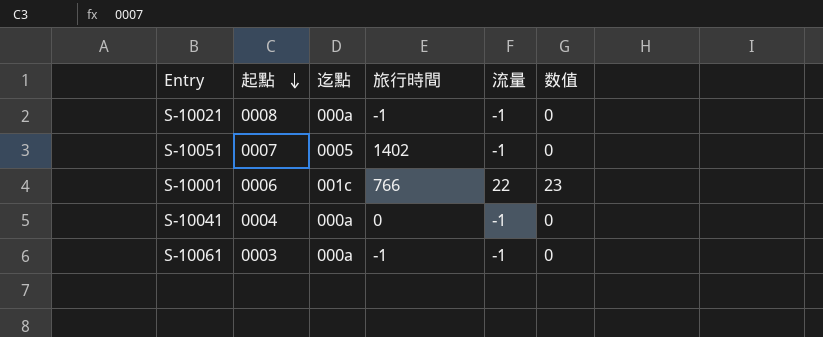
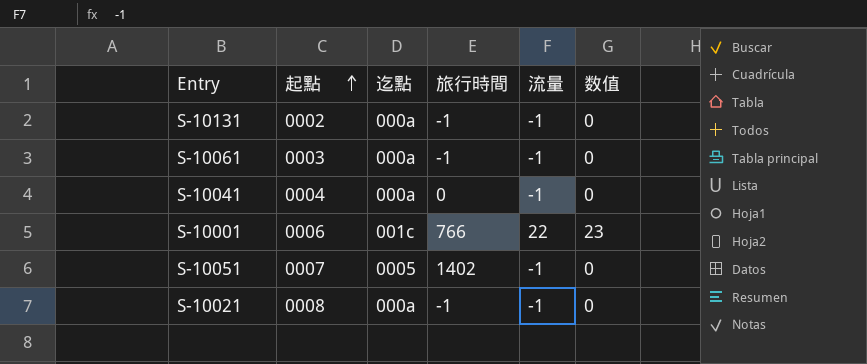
row order: 起點 descending -> 起點 ascending
row S-10131: none -> 0002 | 000a | -1 | -1 | 0

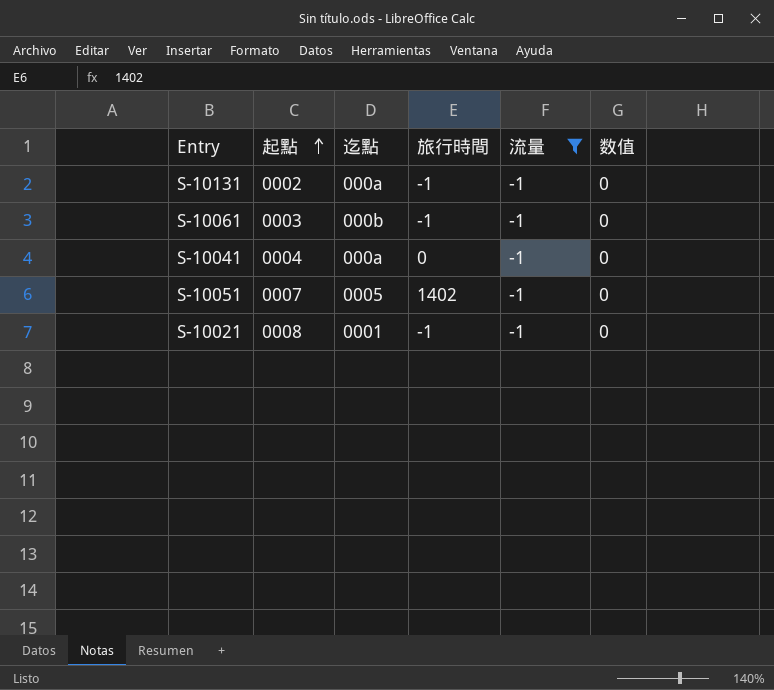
filter: none -> 流量 = -1
S-10061 | 迄點: 000a -> 000b
S-10021 | 迄點: 000a -> 0001

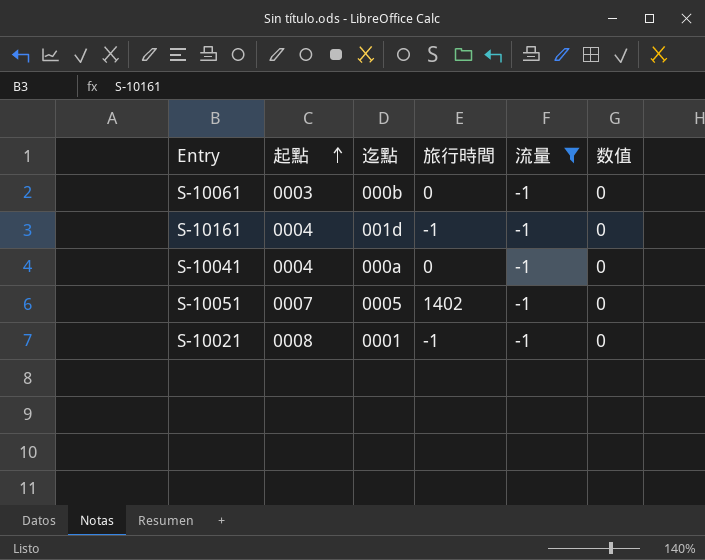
row S-10131: 0002 | 000a | -1 | -1 | 0 -> none
S-10061 | 旅行時間: -1 -> 0
row S-10161: none -> 0004 | 001d | -1 | -1 | 0

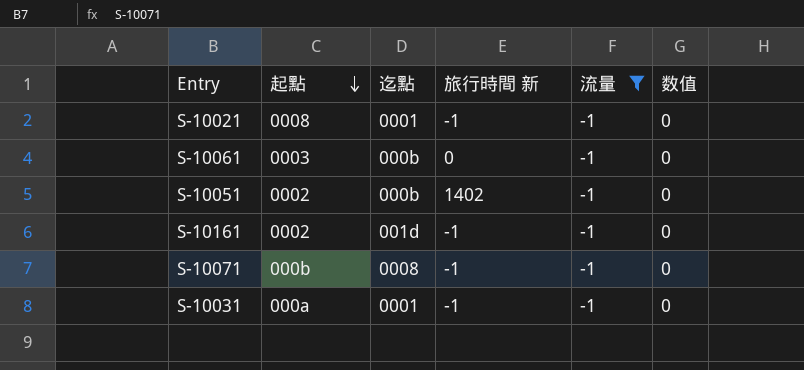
row order: 起點 ascending -> 起點 descending
column name: 旅行時間 -> 旅行時間 新
row S-10041: 0004 | 000a | 0 | -1 | 0 -> none
S-10051 | 起點: 0007 -> 0002
S-10051 | 迄點: 0005 -> 000b
S-10161 | 起點: 0004 -> 0002
row S-10071: none -> 000b | 0008 | -1 | -1 | 0
row S-10031: none -> 000a | 0001 | -1 | -1 | 0

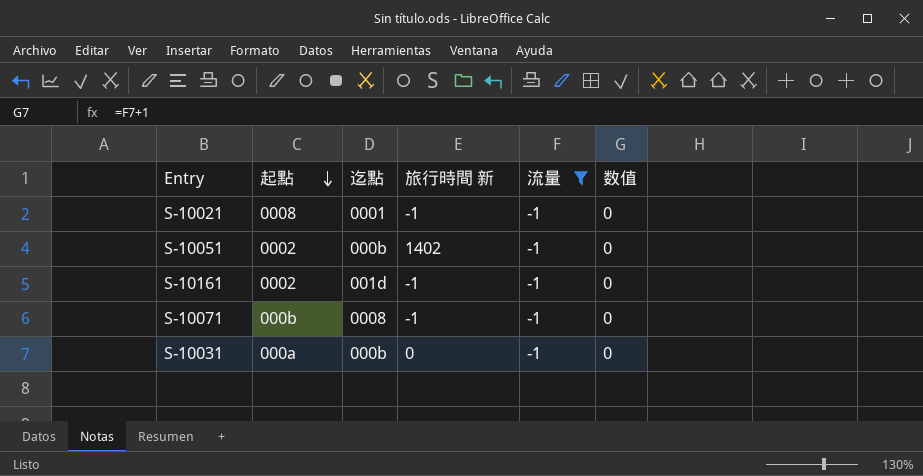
row S-10061: 0003 | 000b | 0 | -1 | 0 -> none
S-10031 | 迄點: 0001 -> 000b
S-10031 | 旅行時間 新: -1 -> 0

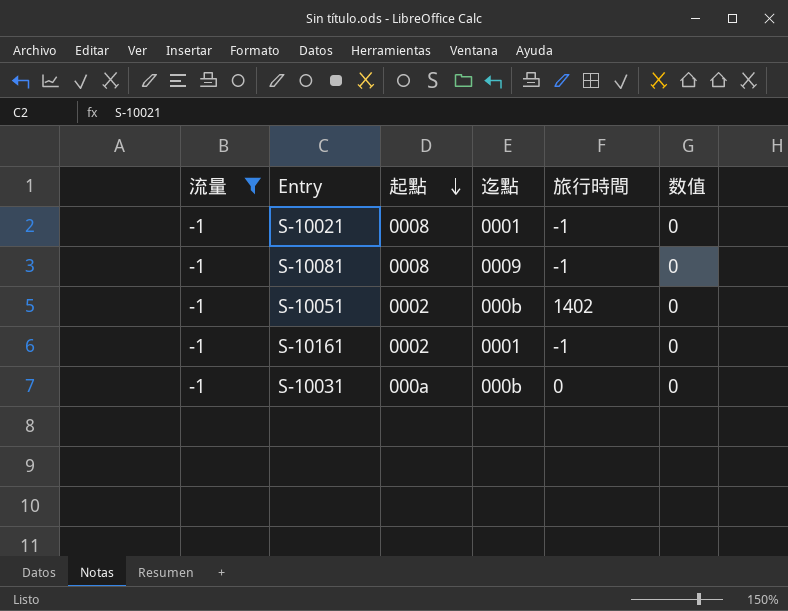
column 流量 | position: 5 -> 1
column name: 旅行時間 新 -> 旅行時間
row S-10071: 000b | 0008 | -1 | -1 | 0 -> none
row S-10081: none -> -1 | 0008 | 0009 | -1 | 0
S-10161 | 迄點: 001d -> 0001

